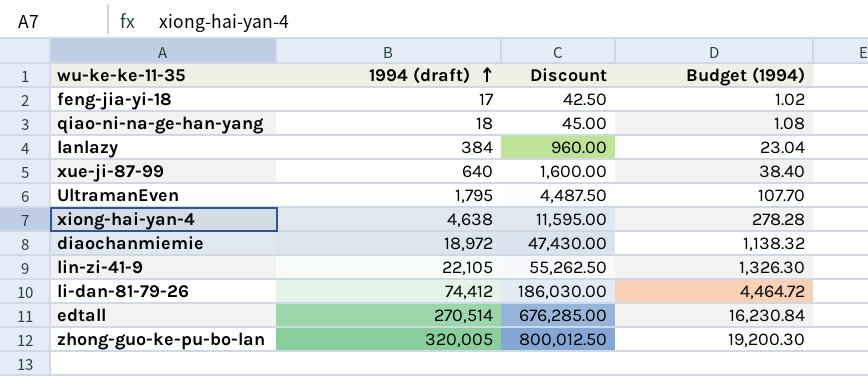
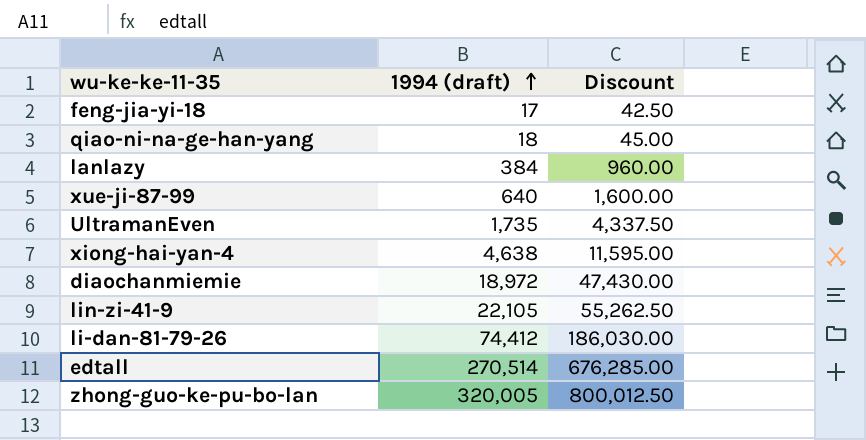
column Budget (1994) | formula: [1994 (draft)] * 0.06 -> none
UltramanEven | 1994 (draft): 1,795 -> 1,735
UltramanEven | Discount: 4,487.50 -> 4,337.50

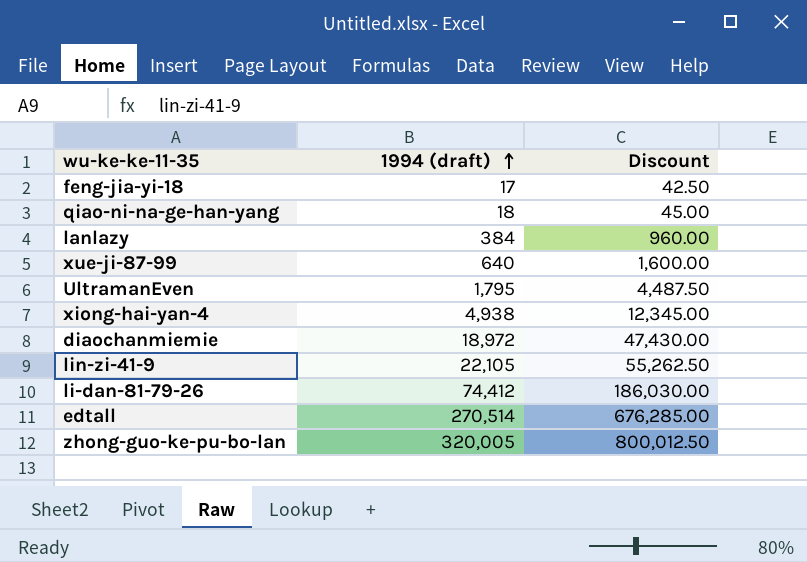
UltramanEven | 1994 (draft): 1,735 -> 1,795
UltramanEven | Discount: 4,337.50 -> 4,487.50
xiong-hai-yan-4 | 1994 (draft): 4,638 -> 4,938
xiong-hai-yan-4 | Discount: 11,595.00 -> 12,345.00

